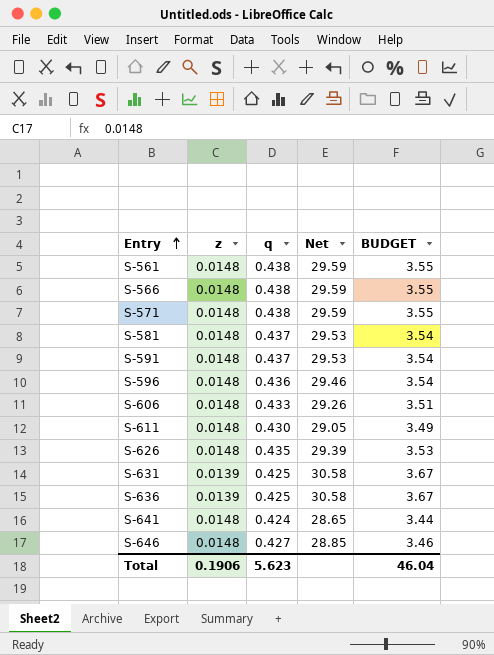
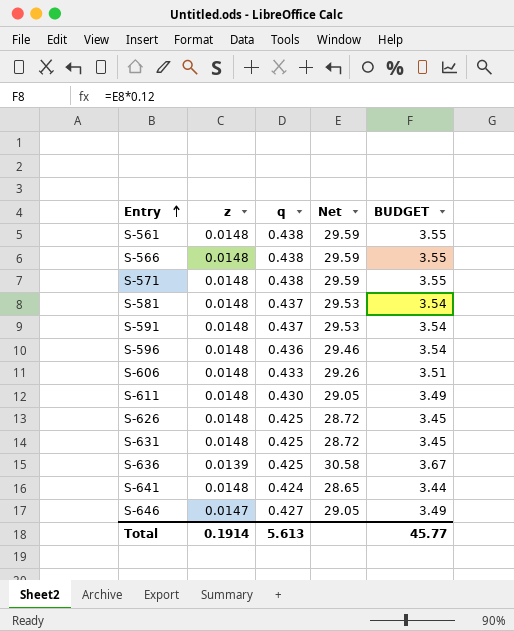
S-626 | q: 0.435 -> 0.425
S-626 | Net: 29.39 -> 28.72
S-626 | BUDGET: 3.53 -> 3.45
S-631 | z: 0.0139 -> 0.0148
S-631 | Net: 30.58 -> 28.72
S-631 | BUDGET: 3.67 -> 3.45
S-646 | z: 0.0148 -> 0.0147
S-646 | Net: 28.85 -> 29.05
S-646 | BUDGET: 3.46 -> 3.49
Total | z: 0.1906 -> 0.1914
Total | q: 5.623 -> 5.613
Total | BUDGET: 46.04 -> 45.77

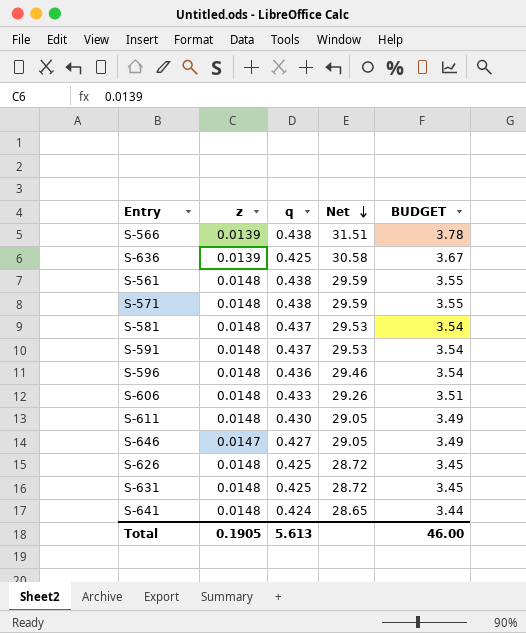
row order: Entry ascending -> Net descending
S-566 | z: 0.0148 -> 0.0139
S-566 | Net: 29.59 -> 31.51
S-566 | BUDGET: 3.55 -> 3.78
Total | z: 0.1914 -> 0.1905
Total | BUDGET: 45.77 -> 46.00

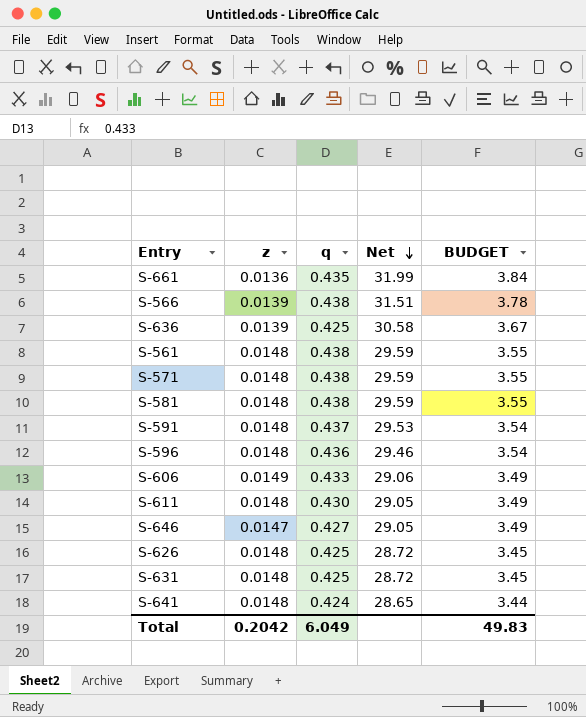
row S-661: none -> 0.0136 | 0.435 | 31.99 | 3.84
S-581 | q: 0.437 -> 0.438
S-581 | Net: 29.53 -> 29.59
S-581 | BUDGET: 3.54 -> 3.55
S-606 | z: 0.0148 -> 0.0149
S-606 | Net: 29.26 -> 29.06
S-606 | BUDGET: 3.51 -> 3.49
Total | z: 0.1905 -> 0.2042
Total | q: 5.613 -> 6.049
Total | BUDGET: 46.00 -> 49.83

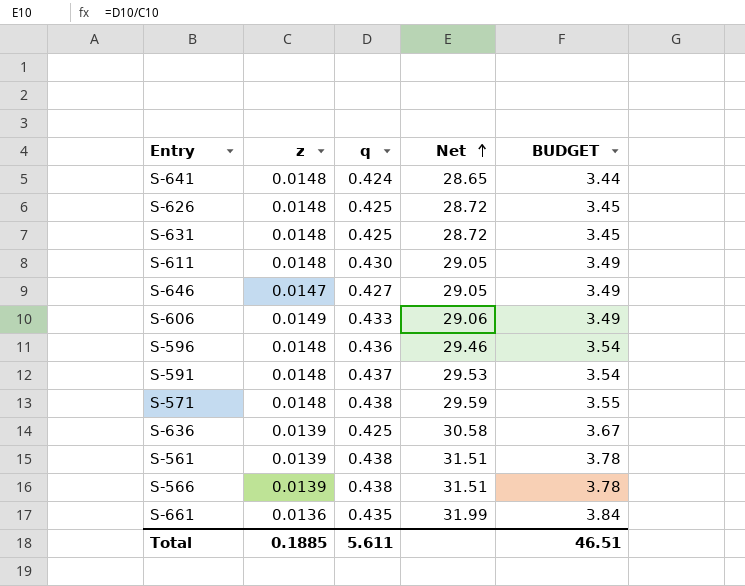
row order: Net descending -> Net ascending
row S-581: 0.0148 | 0.438 | 29.59 | 3.55 -> none
S-561 | z: 0.0148 -> 0.0139
S-561 | Net: 29.59 -> 31.51
S-561 | BUDGET: 3.55 -> 3.78
Total | z: 0.2042 -> 0.1885
Total | q: 6.049 -> 5.611
Total | BUDGET: 49.83 -> 46.51

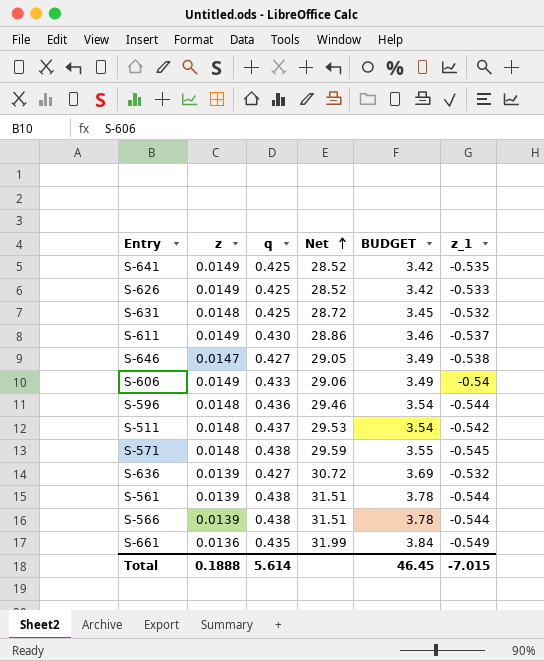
column z_1 | position: none -> 6
row S-591: 0.0148 | 0.437 | 29.53 | 3.54 -> none
S-641 | z: 0.0148 -> 0.0149
S-641 | q: 0.424 -> 0.425
S-641 | Net: 28.65 -> 28.52
S-641 | BUDGET: 3.44 -> 3.42
S-626 | z: 0.0148 -> 0.0149
S-626 | Net: 28.72 -> 28.52
S-626 | BUDGET: 3.45 -> 3.42
S-611 | z: 0.0148 -> 0.0149
S-611 | Net: 29.05 -> 28.86
S-611 | BUDGET: 3.49 -> 3.46
row S-511: none -> 0.0148 | 0.437 | 29.53 | 3.54 | -0.542
S-636 | q: 0.425 -> 0.427
S-636 | Net: 30.58 -> 30.72
S-636 | BUDGET: 3.67 -> 3.69
Total | z: 0.1885 -> 0.1888
Total | q: 5.611 -> 5.614
Total | BUDGET: 46.51 -> 46.45

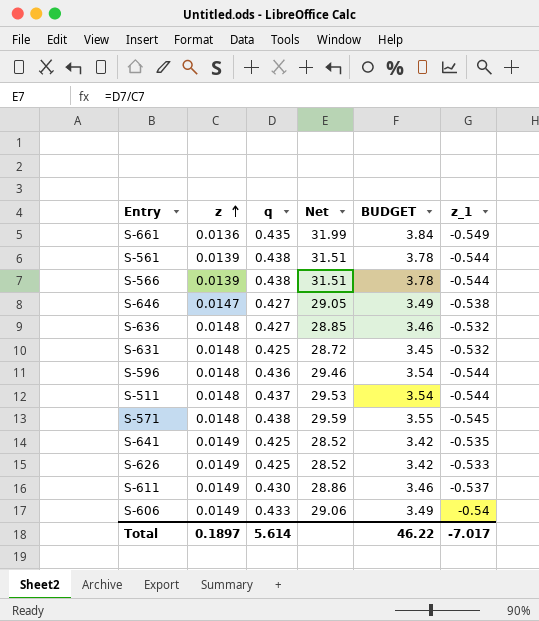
row order: Net ascending -> z ascending
S-636 | z: 0.0139 -> 0.0148
S-636 | Net: 30.72 -> 28.85
S-636 | BUDGET: 3.69 -> 3.46
S-511 | z_1: -0.542 -> -0.544
Total | z: 0.1888 -> 0.1897
Total | BUDGET: 46.45 -> 46.22
Total | z_1: -7.015 -> -7.017

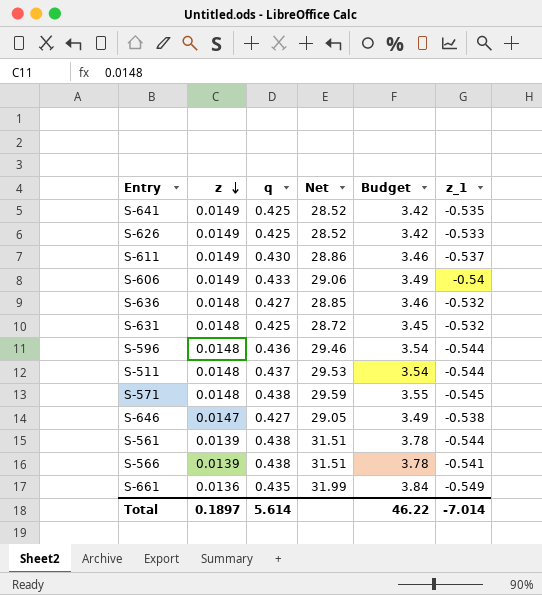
row order: z ascending -> z descending
column name: BUDGET -> Budget
S-566 | z_1: -0.544 -> -0.541
Total | z_1: -7.017 -> -7.014

